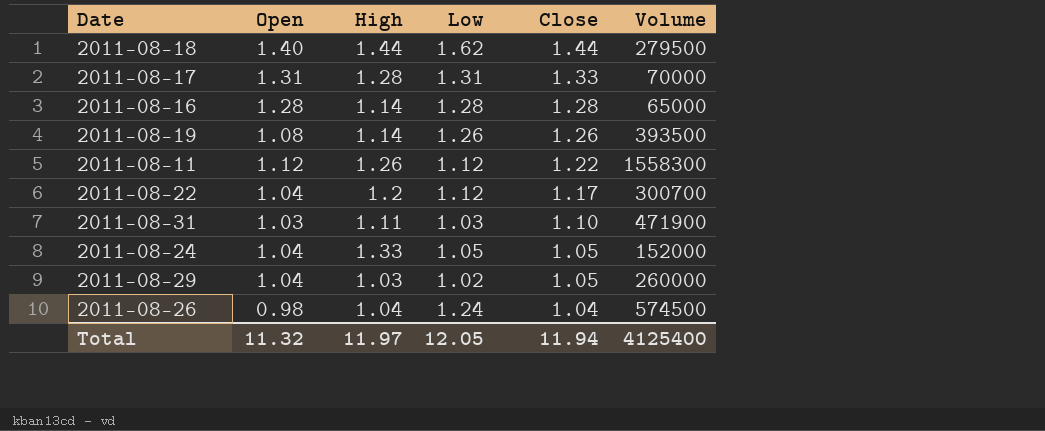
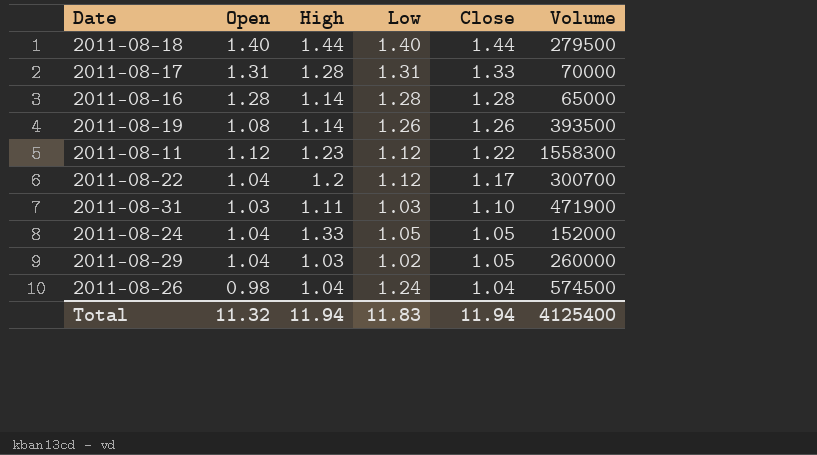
2011-08-18 | Low: 1.62 -> 1.40
2011-08-11 | High: 1.26 -> 1.23
Total | High: 11.97 -> 11.94
Total | Low: 12.05 -> 11.83

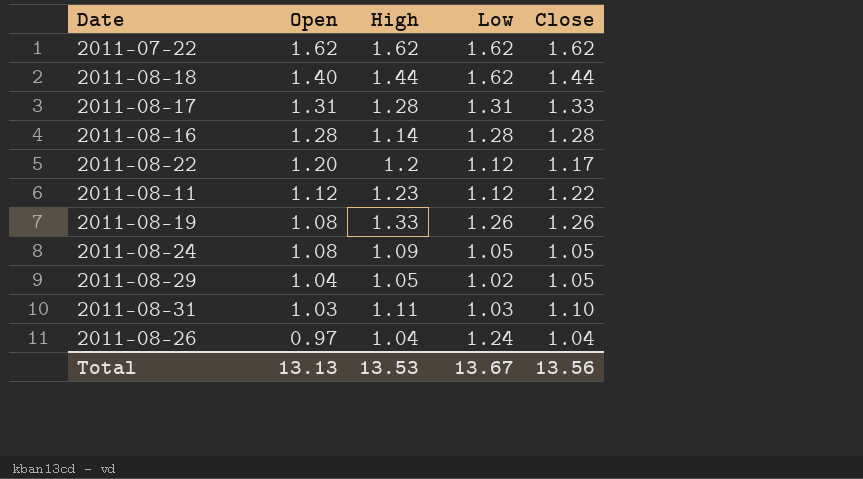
row order: Close descending -> Open descending
column Volume | position: 6 -> none
row 2011-07-22: none -> 1.62 | 1.62 | 1.62 | 1.62
2011-08-18 | Low: 1.40 -> 1.62
2011-08-22 | Open: 1.04 -> 1.20
2011-08-19 | High: 1.14 -> 1.33
2011-08-24 | Open: 1.04 -> 1.08
2011-08-24 | High: 1.33 -> 1.09
2011-08-29 | High: 1.03 -> 1.05
2011-08-26 | Open: 0.98 -> 0.97
Total | Open: 11.32 -> 13.13
Total | High: 11.94 -> 13.53
Total | Low: 11.83 -> 13.67
Total | Close: 11.94 -> 13.56

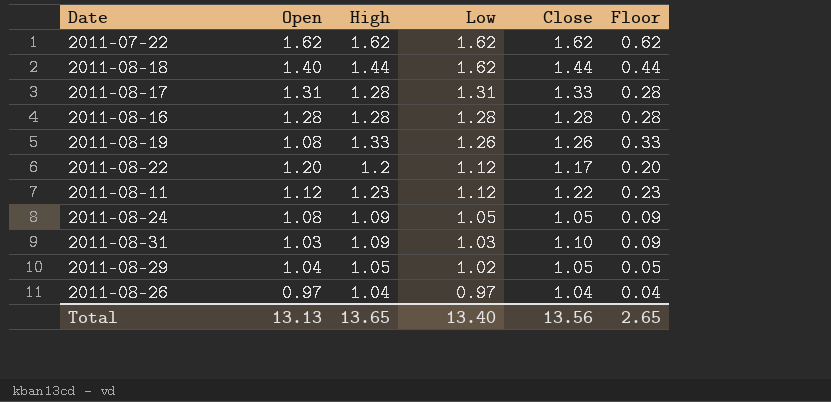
row order: Open descending -> Low descending
column Floor | formula: none -> [High] - 1
2011-08-16 | High: 1.14 -> 1.28
2011-08-31 | High: 1.11 -> 1.09
2011-08-26 | Low: 1.24 -> 0.97
Total | High: 13.53 -> 13.65
Total | Low: 13.67 -> 13.40

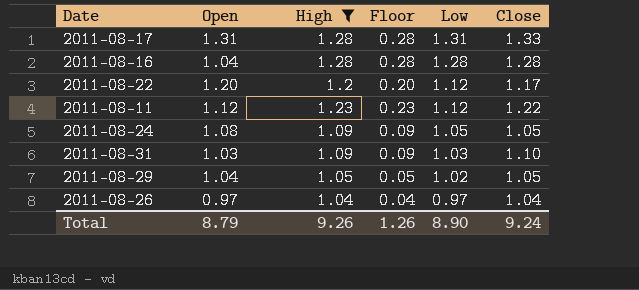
filter: none -> High <= 1.28
column Floor | position: 6 -> 4
2011-08-16 | Open: 1.28 -> 1.04
Total | Open: 13.13 -> 8.79
Total | High: 13.65 -> 9.26
Total | Floor: 2.65 -> 1.26
Total | Low: 13.40 -> 8.90
Total | Close: 13.56 -> 9.24

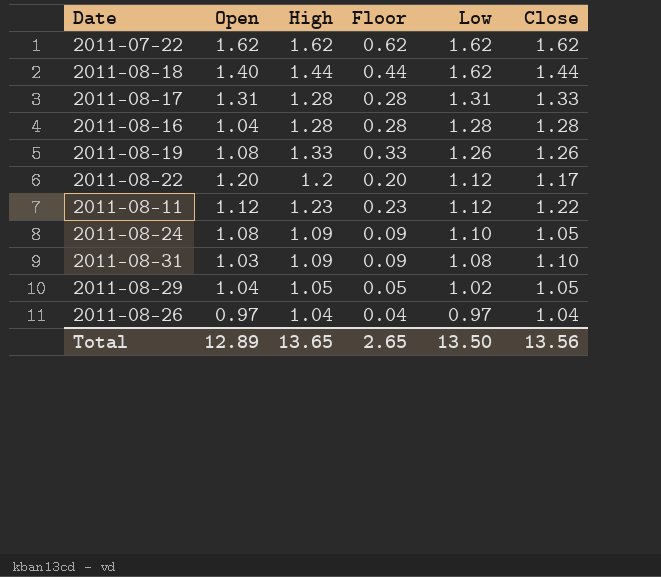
filter: High <= 1.28 -> none
2011-08-24 | Low: 1.05 -> 1.10
2011-08-31 | Low: 1.03 -> 1.08
Total | Open: 8.79 -> 12.89
Total | High: 9.26 -> 13.65
Total | Floor: 1.26 -> 2.65
Total | Low: 8.90 -> 13.50
Total | Close: 9.24 -> 13.56

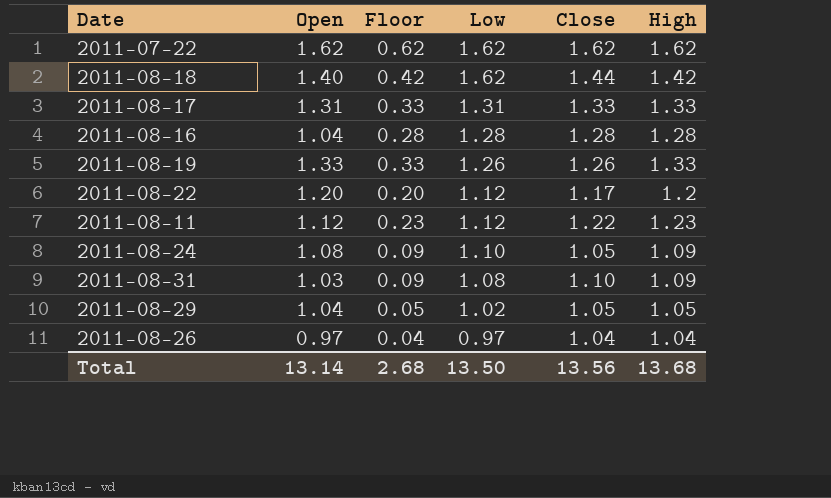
column High | position: 3 -> 6
2011-08-18 | Floor: 0.44 -> 0.42
2011-08-18 | High: 1.44 -> 1.42
2011-08-17 | Floor: 0.28 -> 0.33
2011-08-17 | High: 1.28 -> 1.33
2011-08-19 | Open: 1.08 -> 1.33
Total | Open: 12.89 -> 13.14
Total | Floor: 2.65 -> 2.68
Total | High: 13.65 -> 13.68

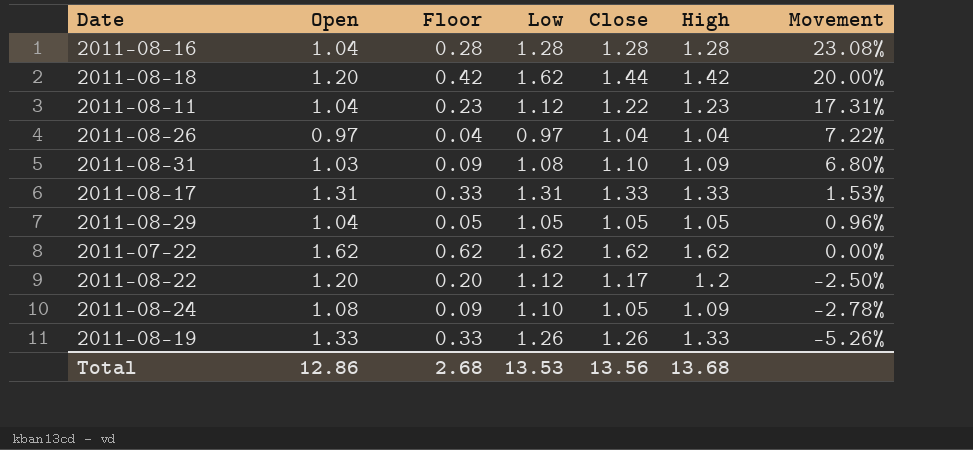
row order: Low descending -> Movement descending
column Movement | formula: none -> ([Close] - [Open]) / [Open]
2011-08-18 | Open: 1.40 -> 1.20
2011-08-11 | Open: 1.12 -> 1.04
2011-08-29 | Low: 1.02 -> 1.05
Total | Open: 13.14 -> 12.86
Total | Low: 13.50 -> 13.53

